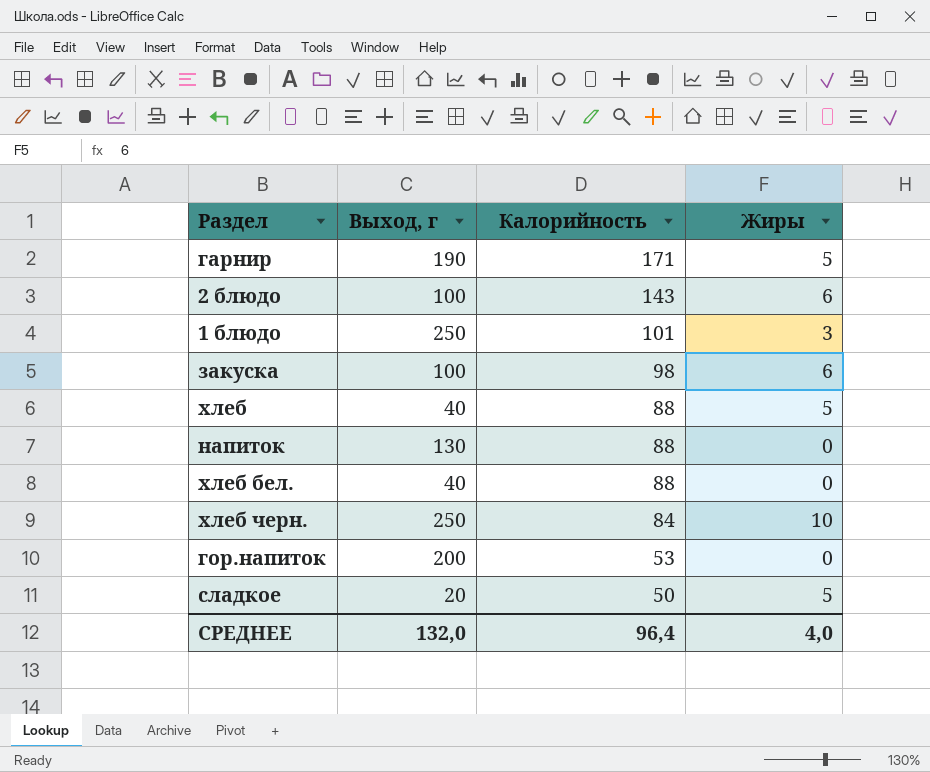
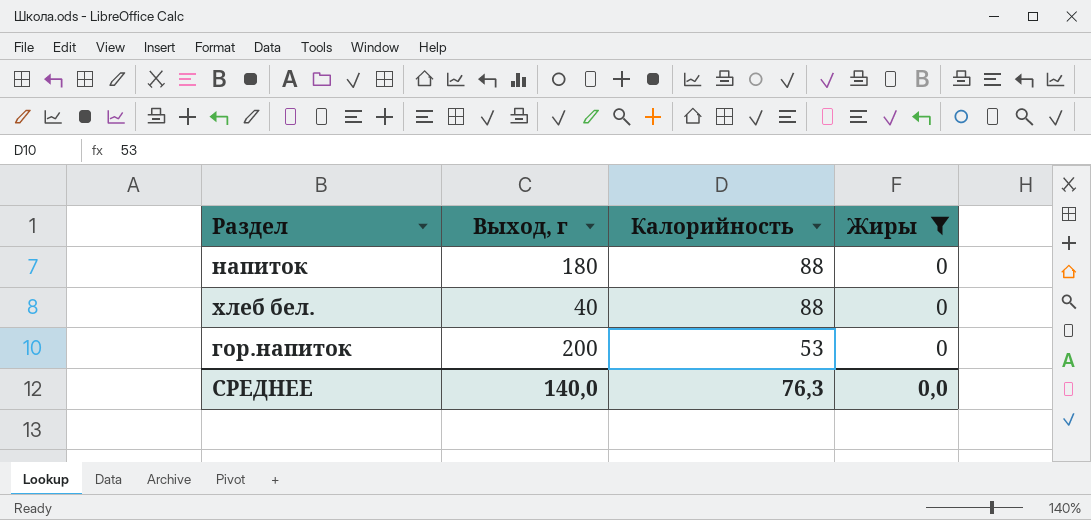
filter: none -> Жиры = 0
напиток | Выход, г: 130 -> 180
СРЕДНЕЕ | Выход, г: 132,0 -> 140,0
СРЕДНЕЕ | Калорийность: 96,4 -> 76,3
СРЕДНЕЕ | Жиры: 4,0 -> 0,0

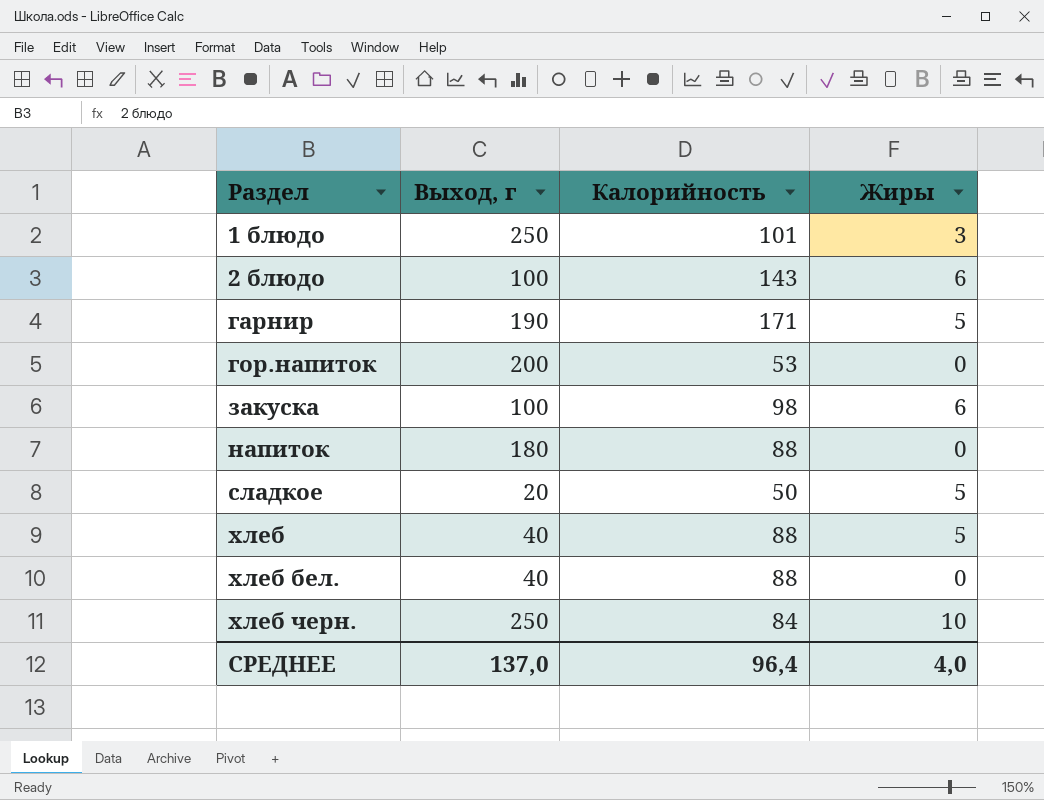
filter: Жиры = 0 -> none
row order: Калорийность descending -> Раздел ascending
СРЕДНЕЕ | Выход, г: 140,0 -> 137,0
СРЕДНЕЕ | Калорийность: 76,3 -> 96,4
СРЕДНЕЕ | Жиры: 0,0 -> 4,0

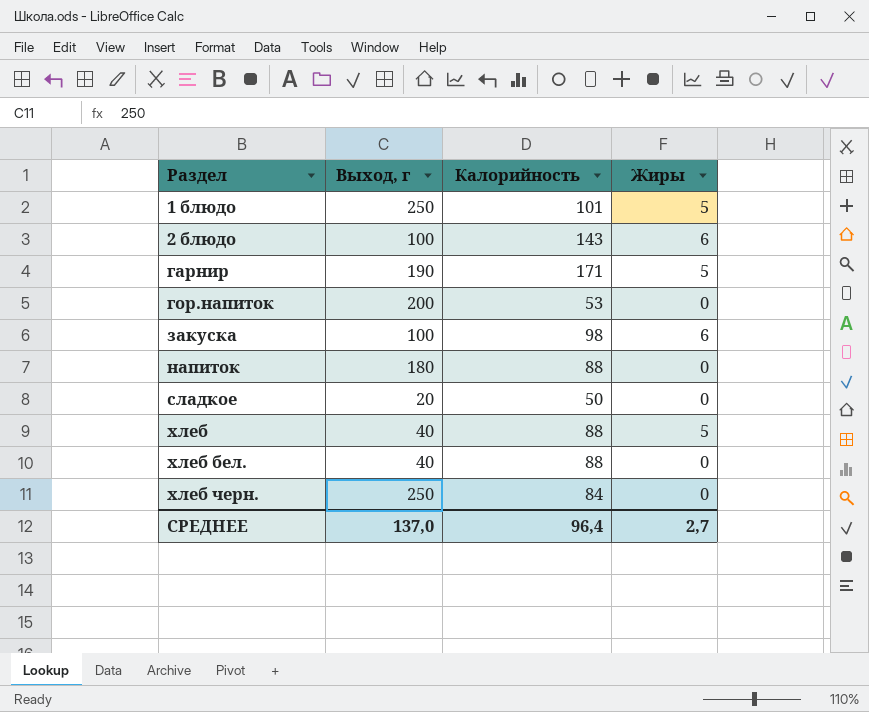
1 блюдо | Жиры: 3 -> 5
сладкое | Жиры: 5 -> 0
хлеб черн. | Жиры: 10 -> 0
СРЕДНЕЕ | Жиры: 4,0 -> 2,7

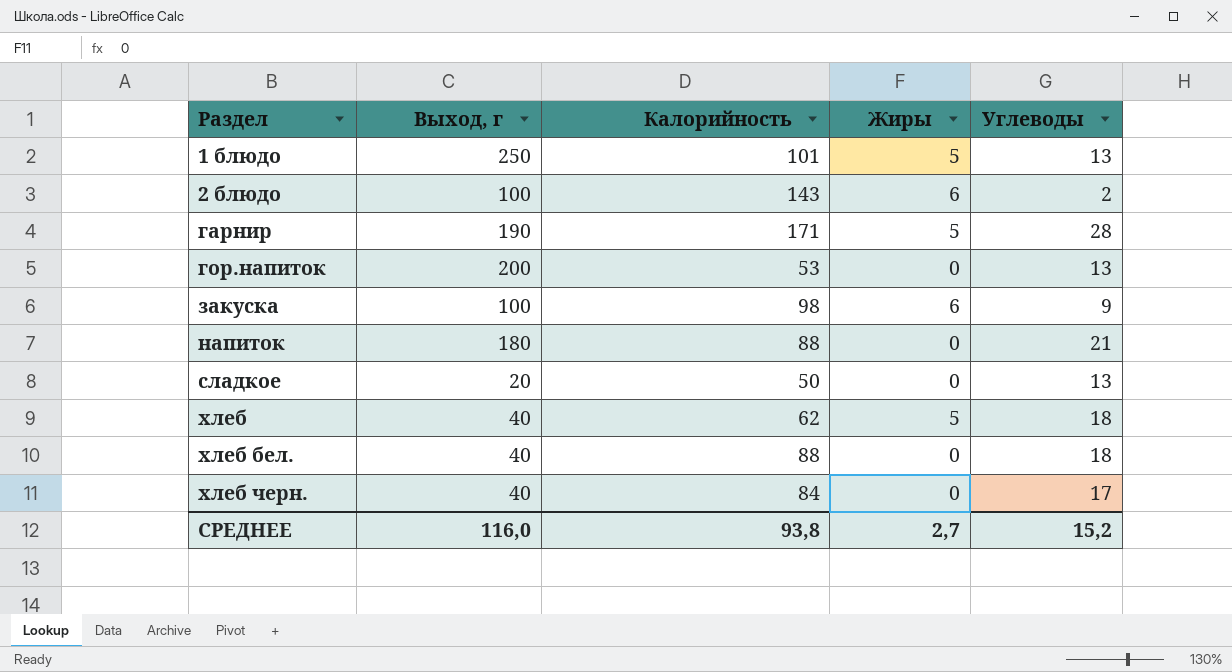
column Углеводы | position: none -> 5
хлеб | Калорийность: 88 -> 62
хлеб черн. | Выход, г: 250 -> 40
СРЕДНЕЕ | Выход, г: 137,0 -> 116,0
СРЕДНЕЕ | Калорийность: 96,4 -> 93,8

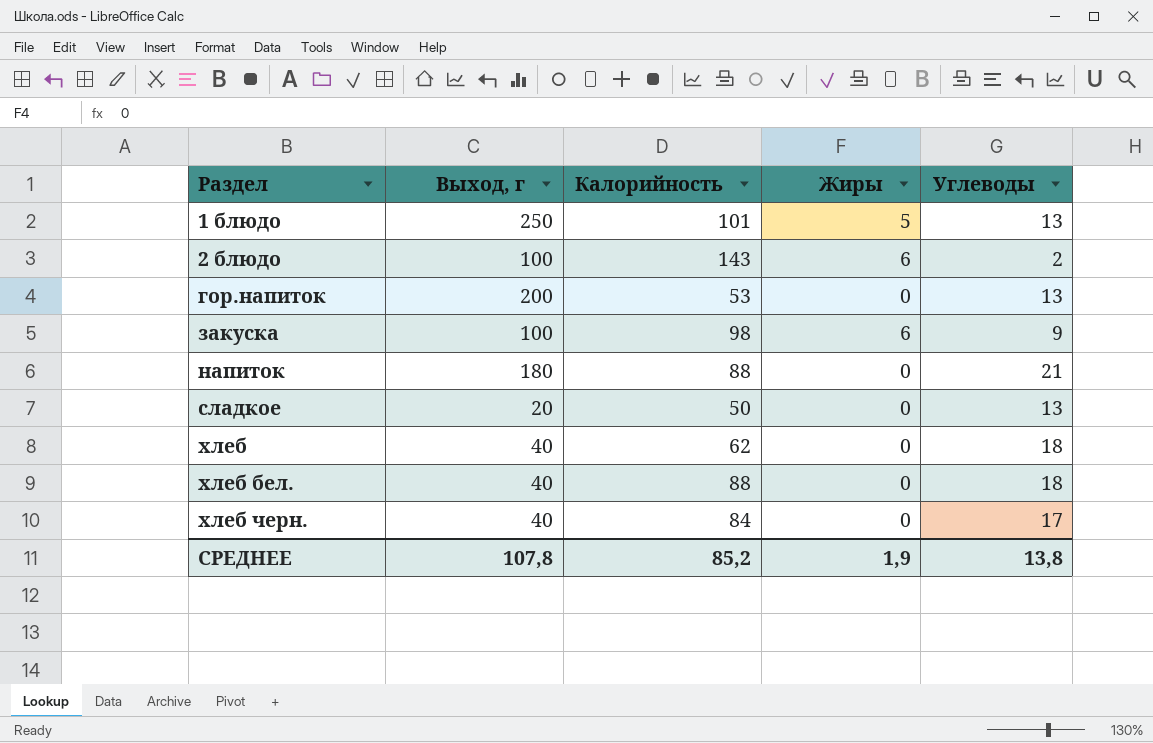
row гарнир: 190 | 171 | 5 | 28 -> none
хлеб | Жиры: 5 -> 0
СРЕДНЕЕ | Выход, г: 116,0 -> 107,8
СРЕДНЕЕ | Калорийность: 93,8 -> 85,2
СРЕДНЕЕ | Жиры: 2,7 -> 1,9
СРЕДНЕЕ | Углеводы: 15,2 -> 13,8

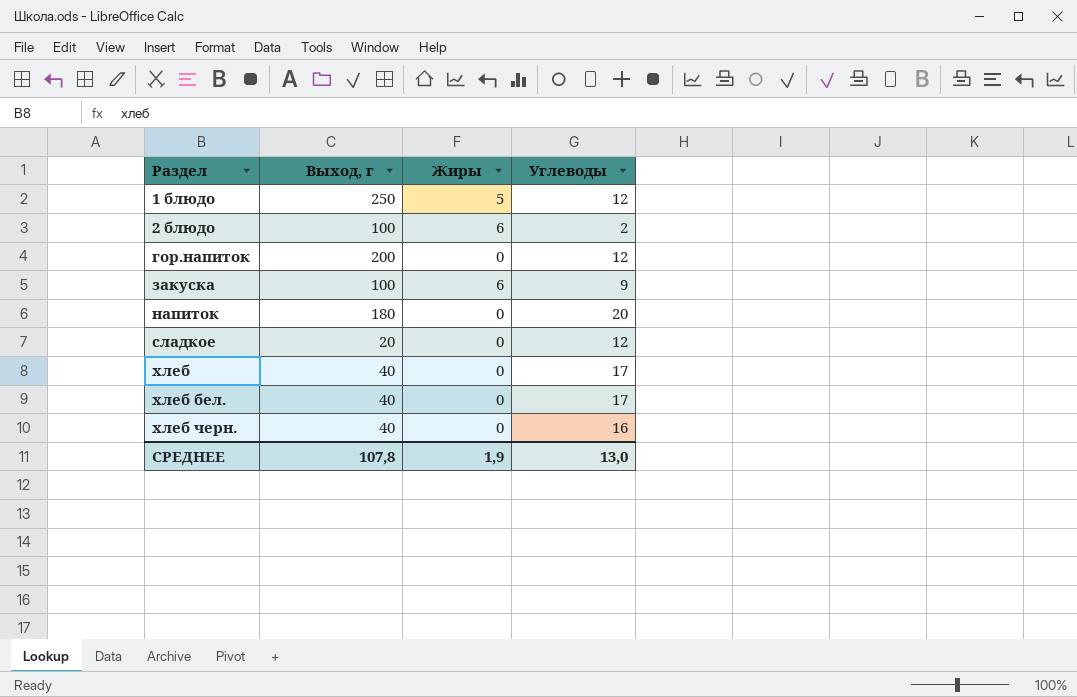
column Калорийность | position: 3 -> none
1 блюдо | Углеводы: 13 -> 12
гор.напиток | Углеводы: 13 -> 12
напиток | Углеводы: 21 -> 20
сладкое | Углеводы: 13 -> 12
хлеб | Углеводы: 18 -> 17
хлеб бел. | Углеводы: 18 -> 17
хлеб черн. | Углеводы: 17 -> 16
СРЕДНЕЕ | Углеводы: 13,8 -> 13,0

